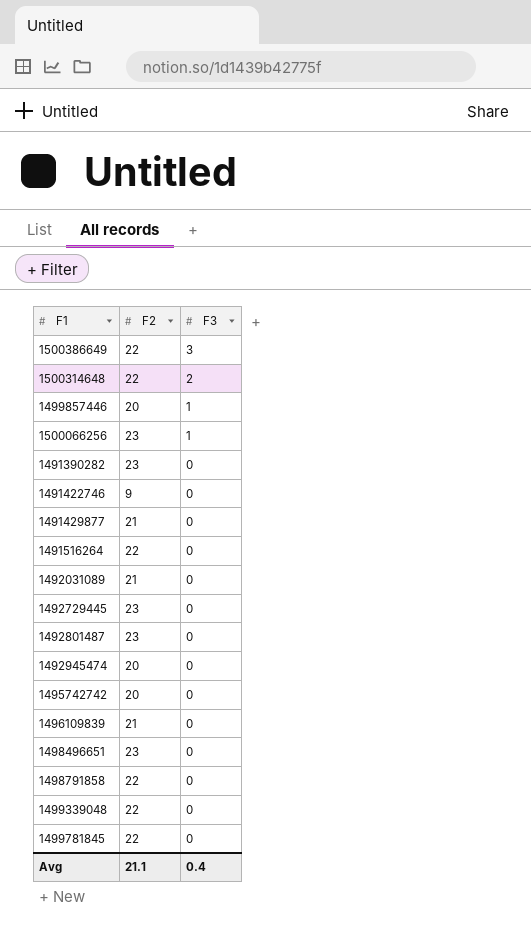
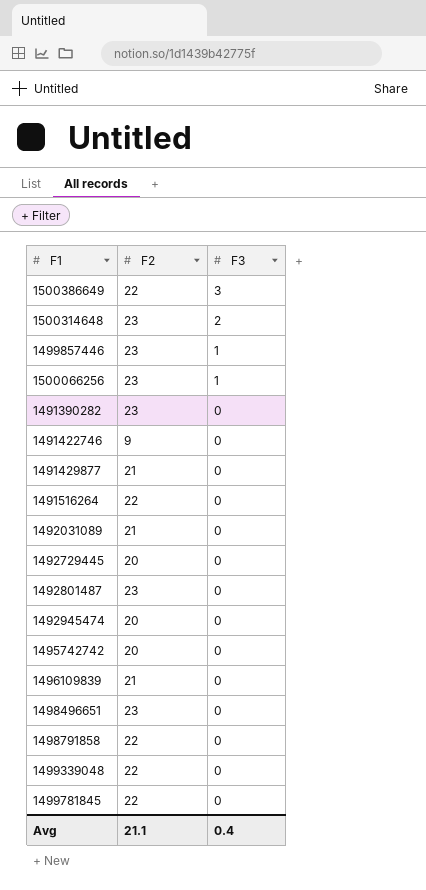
1500314648 | F2: 22 -> 23
1499857446 | F2: 20 -> 23
1492729445 | F2: 23 -> 20

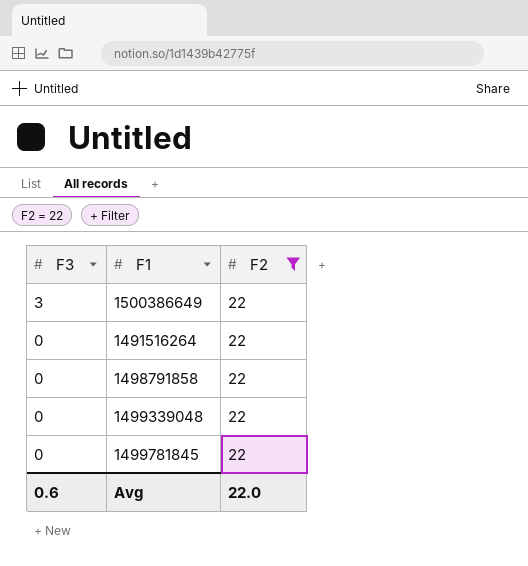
filter: none -> F2 = 22
column F3 | position: 3 -> 1
Avg | F3: 0.4 -> 0.6
Avg | F2: 21.1 -> 22.0

